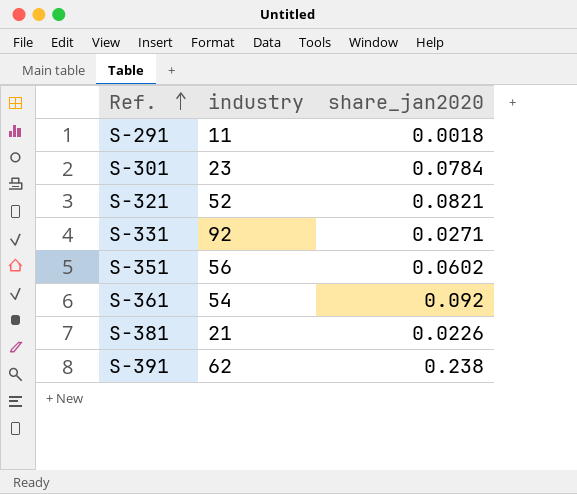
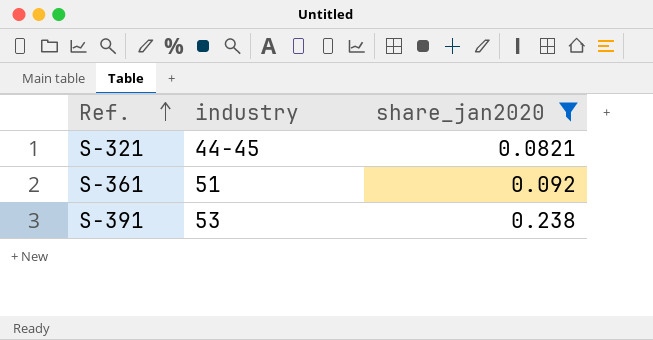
filter: none -> share_jan2020 >= 0.0821
S-321 | industry: 52 -> 44-45
S-361 | industry: 54 -> 51
S-391 | industry: 62 -> 53

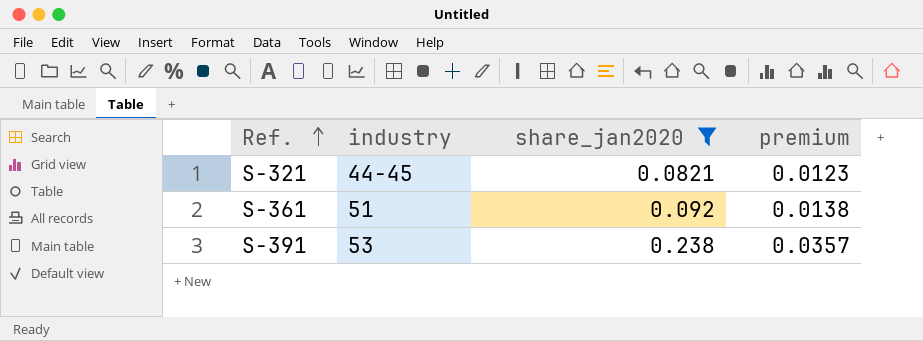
column premium | formula: none -> [share_jan2020] * 0.15

